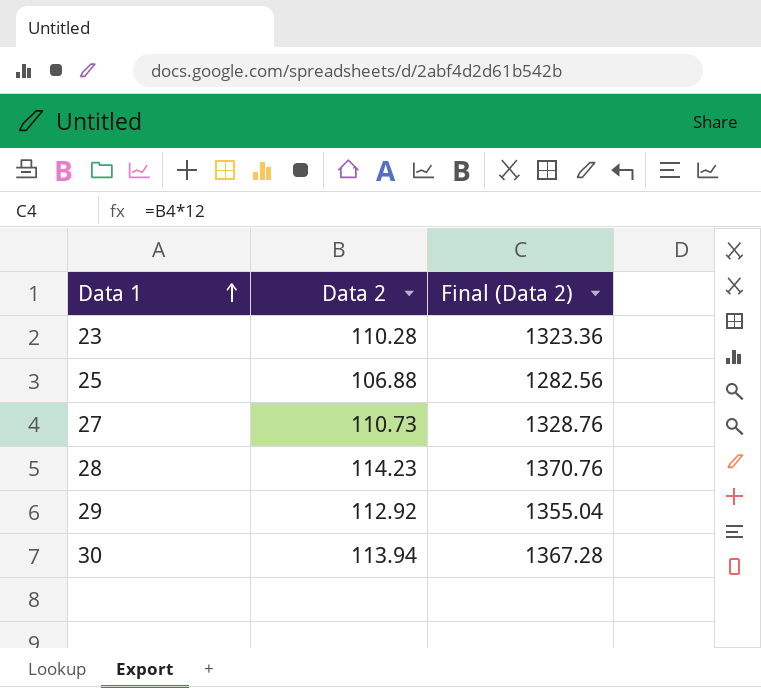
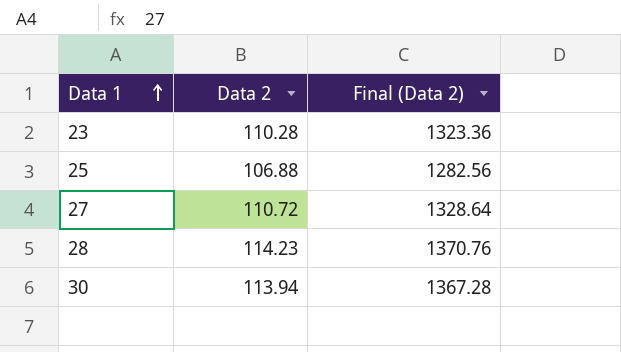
row 29: 112.92 | 1355.04 -> none
27 | Data 2: 110.73 -> 110.72
27 | Final (Data 2): 1328.76 -> 1328.64

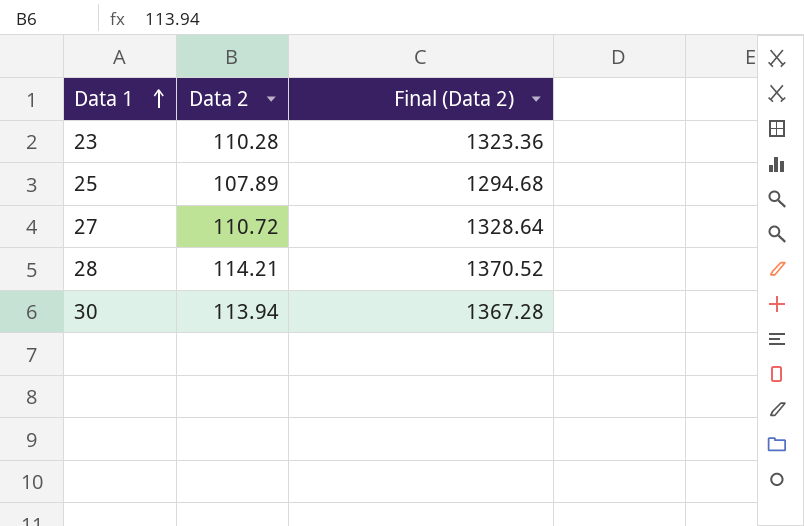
25 | Data 2: 106.88 -> 107.89
25 | Final (Data 2): 1282.56 -> 1294.68
28 | Data 2: 114.23 -> 114.21
28 | Final (Data 2): 1370.76 -> 1370.52

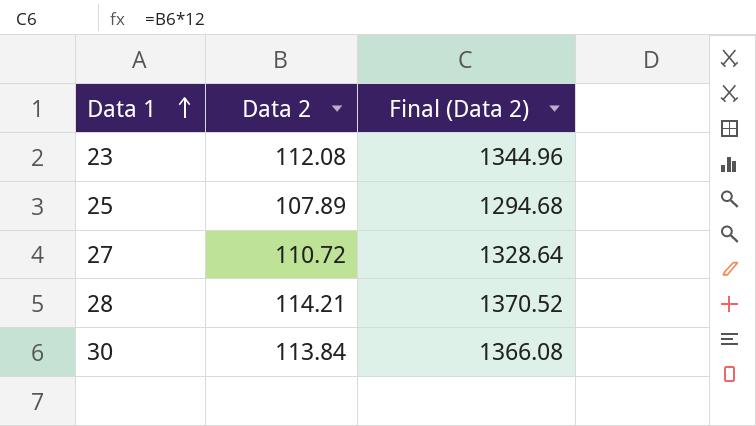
23 | Data 2: 110.28 -> 112.08
23 | Final (Data 2): 1323.36 -> 1344.96
30 | Data 2: 113.94 -> 113.84
30 | Final (Data 2): 1367.28 -> 1366.08

